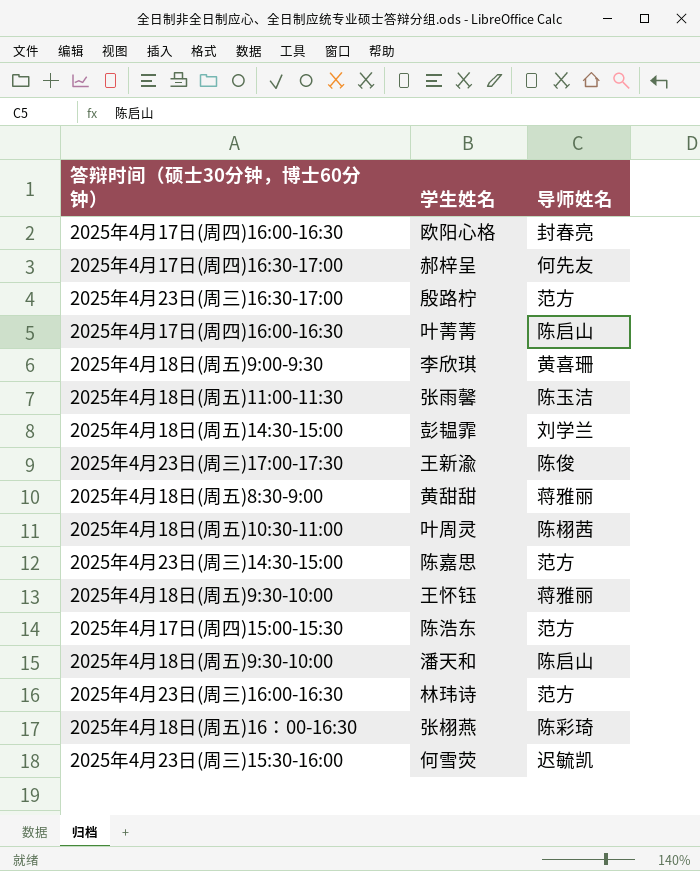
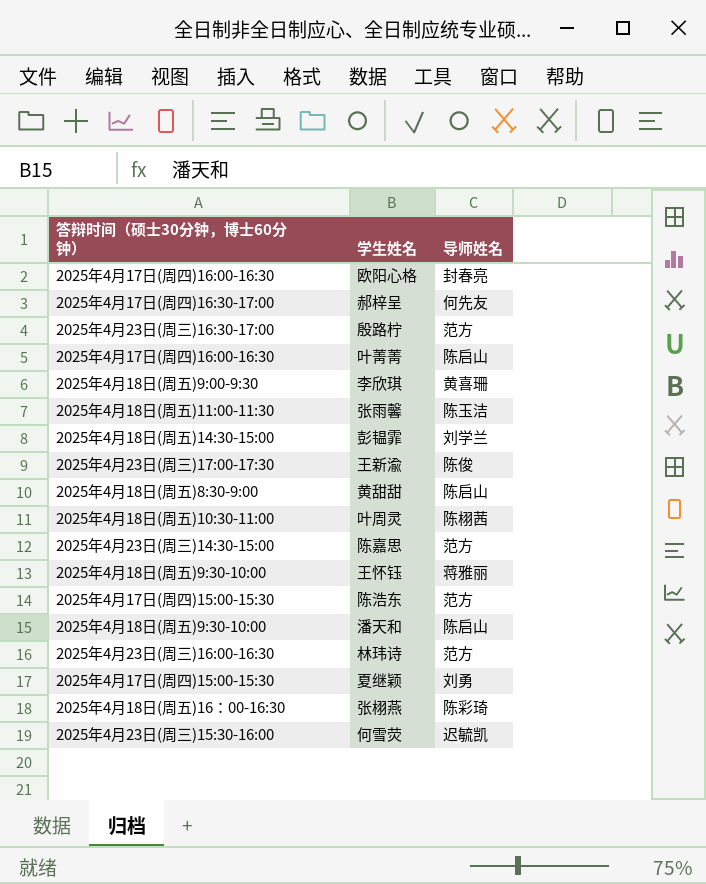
黄甜甜 | 导师姓名: 蒋雅丽 -> 陈启山
row 夏继颖: none -> 2025年4月17日(周四)15:00-15:30 | 刘勇

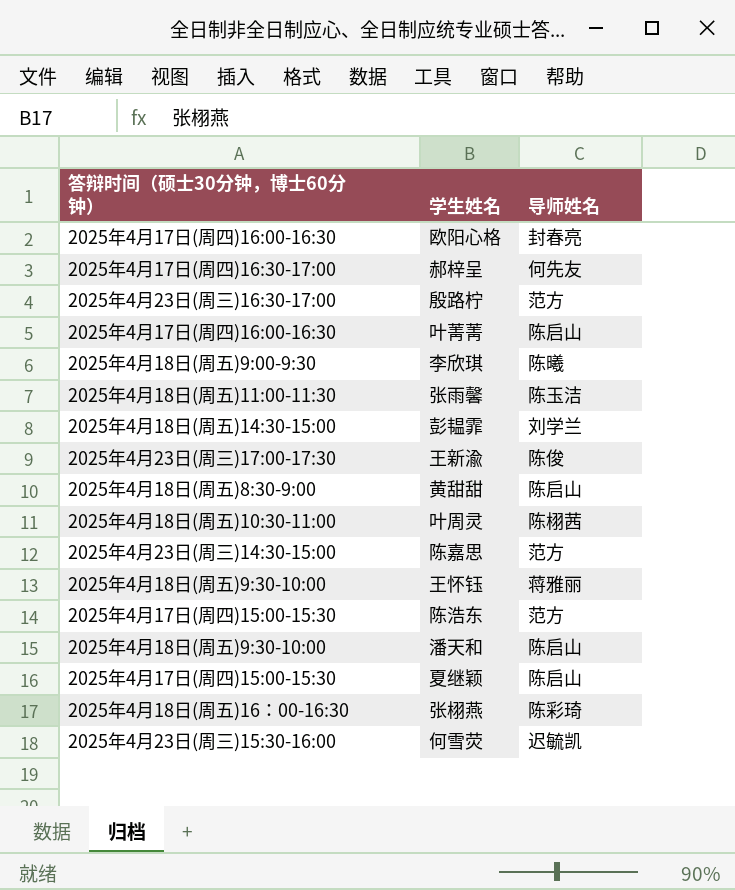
row 林玮诗: 2025年4月23日(周三)16:00-16:30 | 范方 -> none
李欣琪 | 导师姓名: 黄喜珊 -> 陈曦
夏继颖 | 导师姓名: 刘勇 -> 陈启山

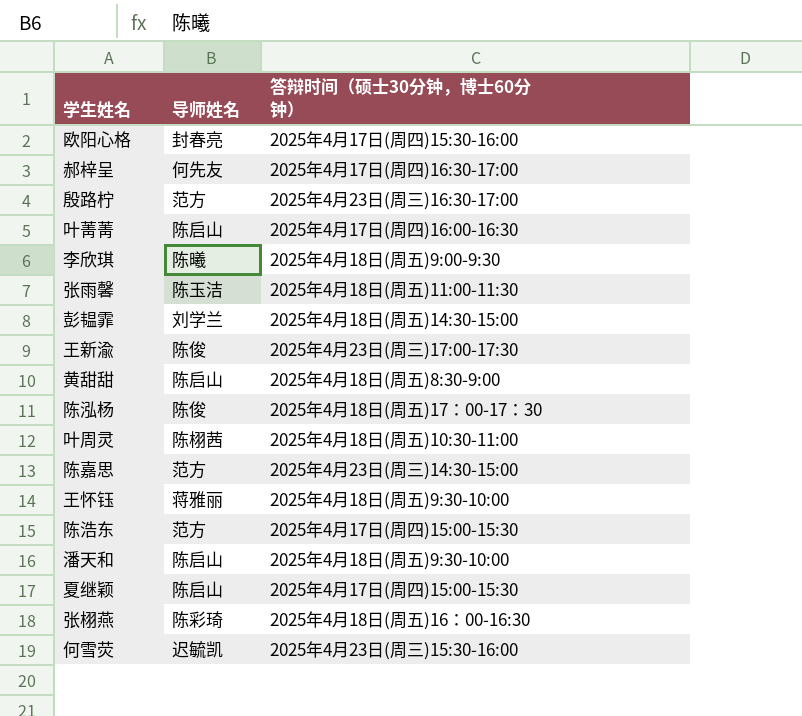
column 答辩时间（硕士30分钟，博士60分钟） | position: 1 -> 3
欧阳心格 | 答辩时间（硕士30分钟，博士60分钟）: 2025年4月17日(周四)16:00-16:30 -> 2025年4月17日(周四)15:30-16:00
row 陈泓杨: none -> 陈俊 | 2025年4月18日(周五)17：00-17：30

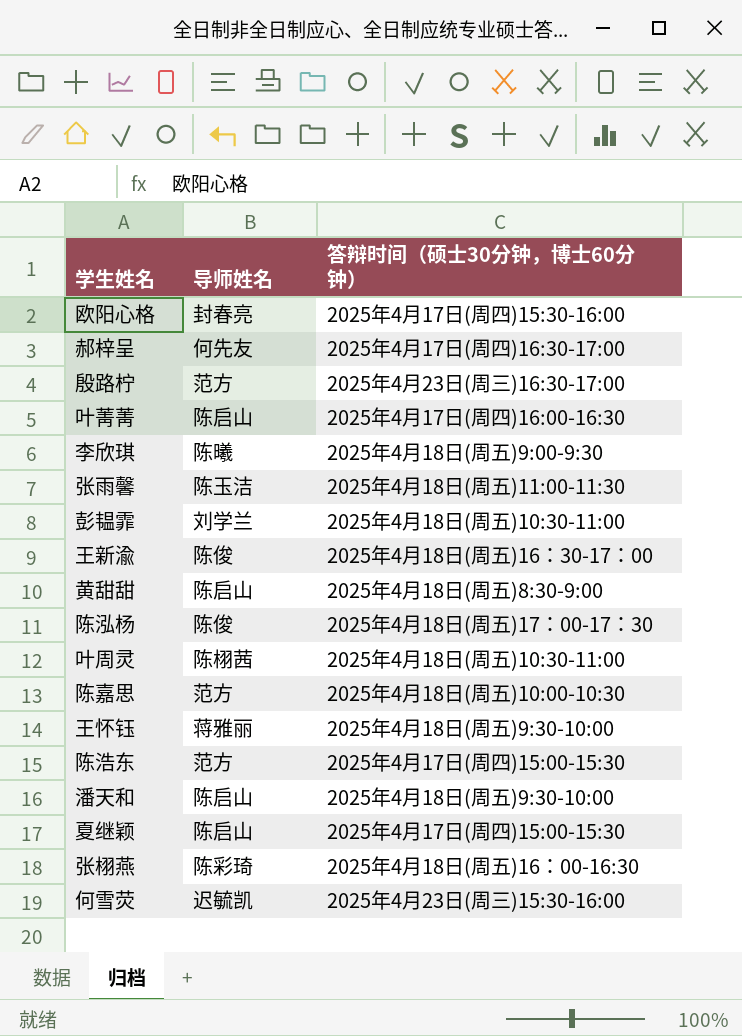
彭韫霏 | 答辩时间（硕士30分钟，博士60分钟）: 2025年4月18日(周五)14:30-15:00 -> 2025年4月18日(周五)10:30-11:00
王新渝 | 答辩时间（硕士30分钟，博士60分钟）: 2025年4月23日(周三)17:00-17:30 -> 2025年4月18日(周五)16：30-17：00
陈嘉思 | 答辩时间（硕士30分钟，博士60分钟）: 2025年4月23日(周三)14:30-15:00 -> 2025年4月18日(周五)10:00-10:30

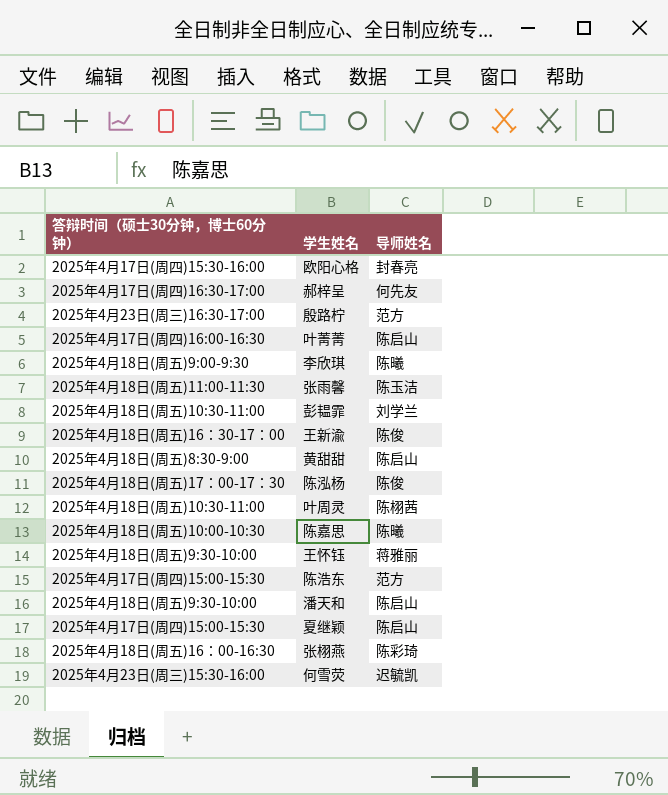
column 答辩时间（硕士30分钟，博士60分钟） | position: 3 -> 1
陈嘉思 | 导师姓名: 范方 -> 陈曦

